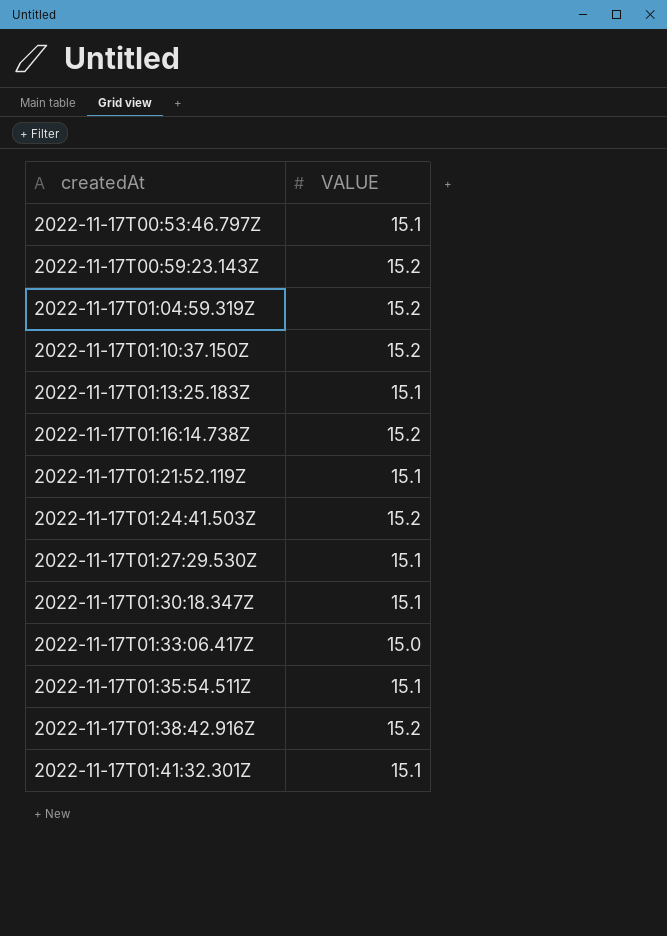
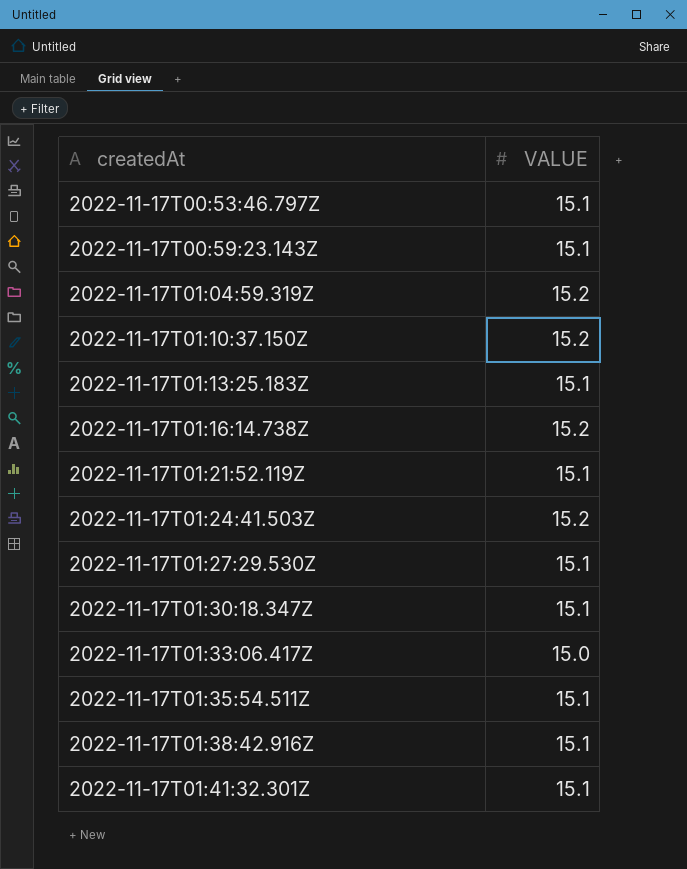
2022-11-17T00:59:23.143Z | VALUE: 15.2 -> 15.1
2022-11-17T01:38:42.916Z | VALUE: 15.2 -> 15.1

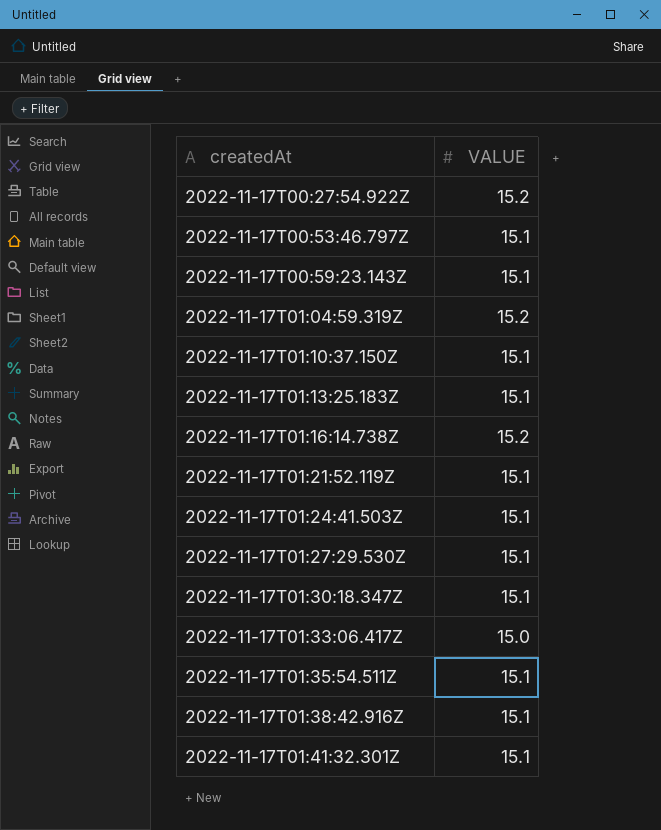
row 2022-11-17T00:27:54.922Z: none -> 15.2
2022-11-17T01:10:37.150Z | VALUE: 15.2 -> 15.1
2022-11-17T01:24:41.503Z | VALUE: 15.2 -> 15.1

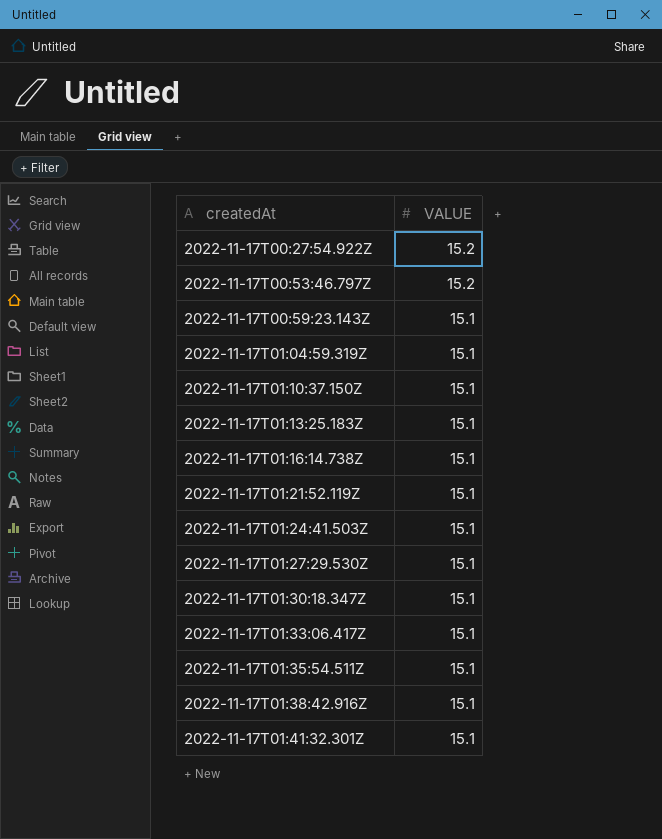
2022-11-17T00:53:46.797Z | VALUE: 15.1 -> 15.2
2022-11-17T01:04:59.319Z | VALUE: 15.2 -> 15.1
2022-11-17T01:16:14.738Z | VALUE: 15.2 -> 15.1
2022-11-17T01:33:06.417Z | VALUE: 15.0 -> 15.1

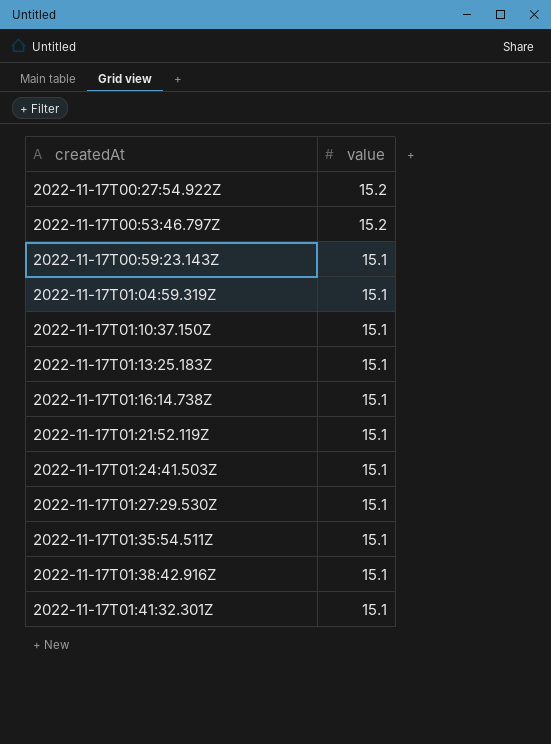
column name: VALUE -> value
row 2022-11-17T01:30:18.347Z: 15.1 -> none
row 2022-11-17T01:33:06.417Z: 15.1 -> none

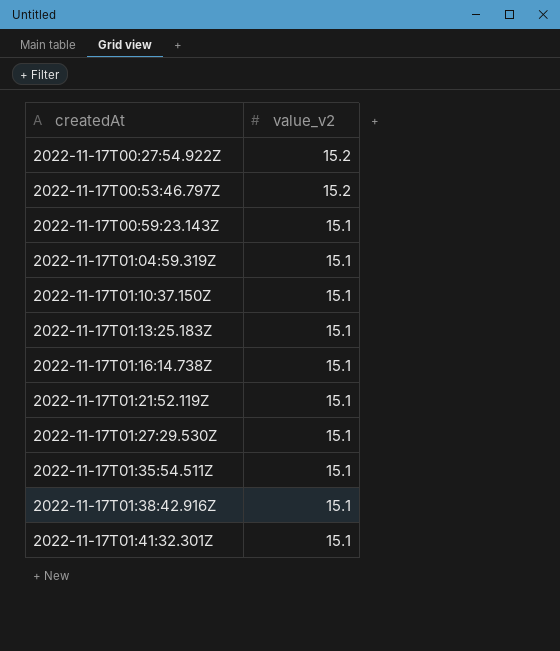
column name: value -> value_v2
row 2022-11-17T01:24:41.503Z: 15.1 -> none

